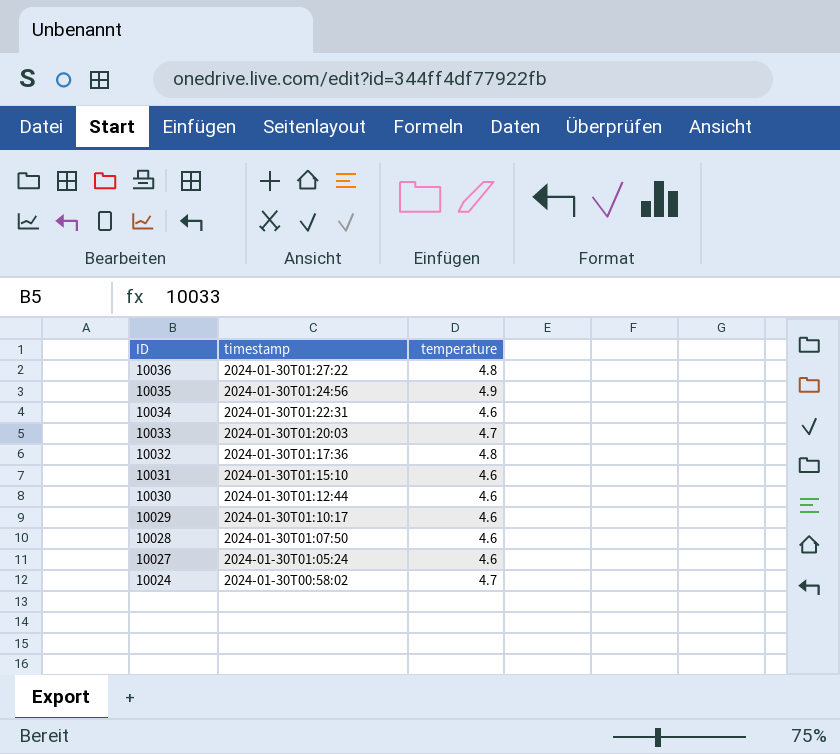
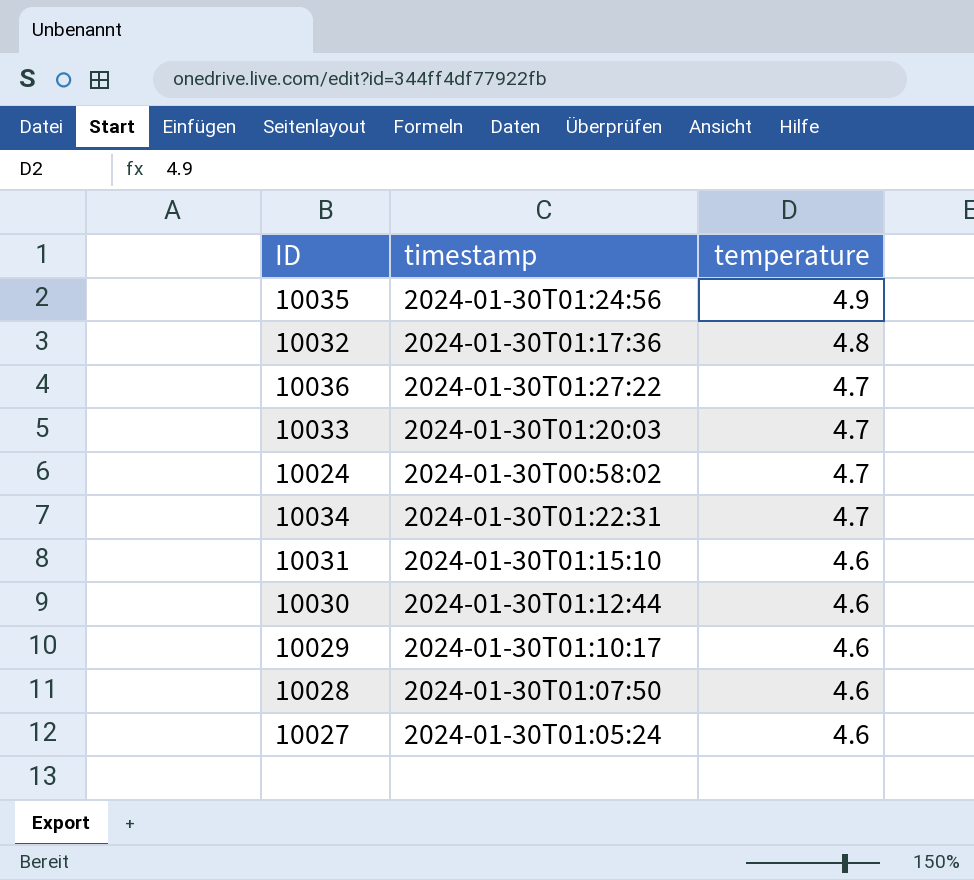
row order: ID descending -> temperature descending
10036 | temperature: 4.8 -> 4.7
10034 | temperature: 4.6 -> 4.7

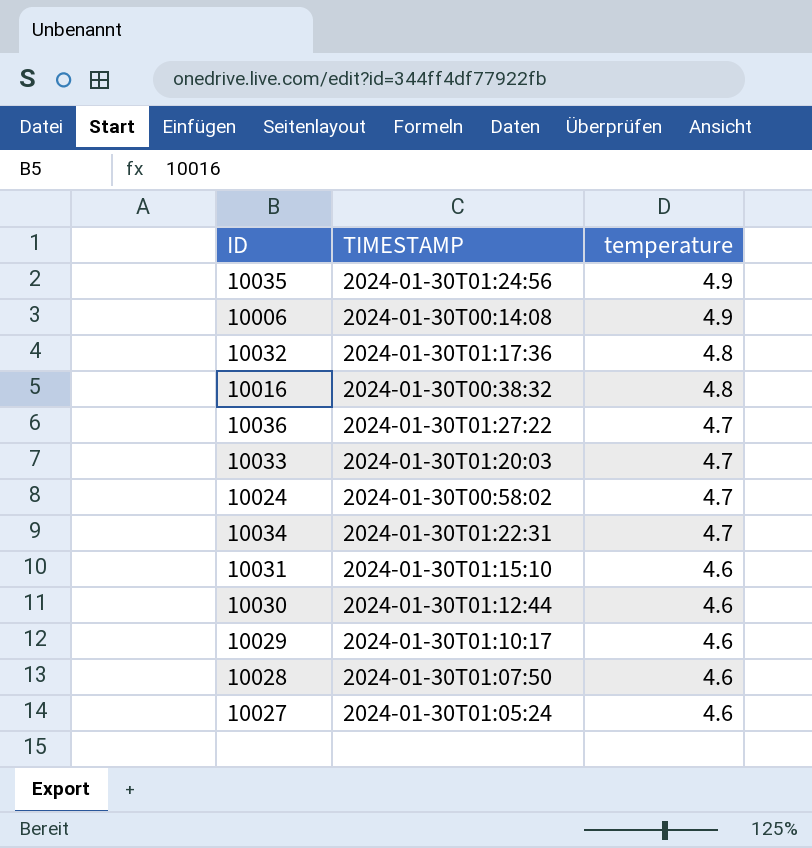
column name: timestamp -> TIMESTAMP
row 10006: none -> 2024-01-30T00:14:08 | 4.9
row 10016: none -> 2024-01-30T00:38:32 | 4.8

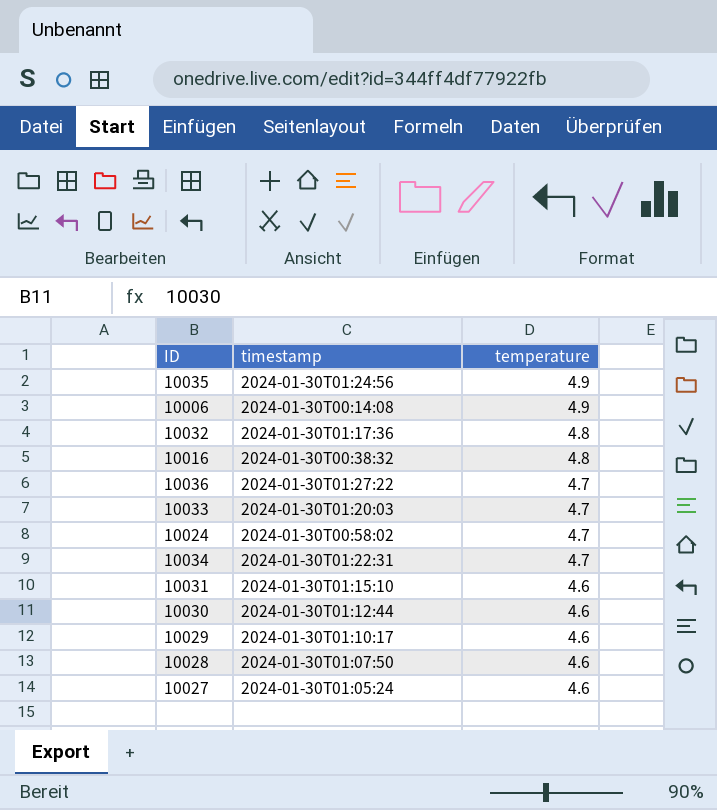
column name: TIMESTAMP -> timestamp

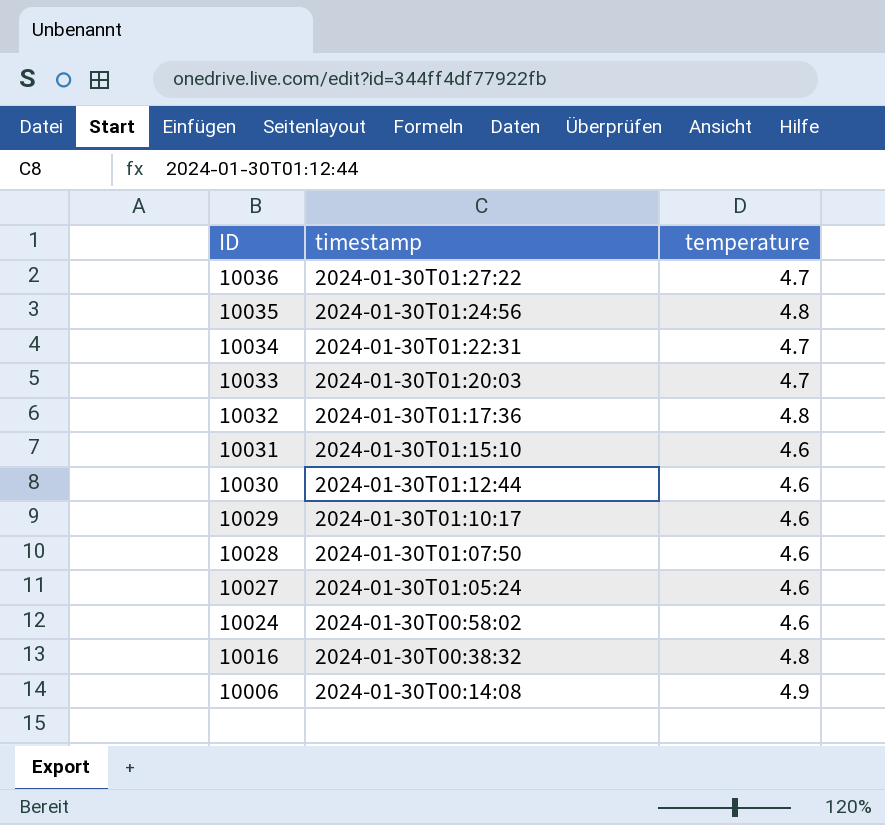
row order: temperature descending -> ID descending
10035 | temperature: 4.9 -> 4.8
10024 | temperature: 4.7 -> 4.6

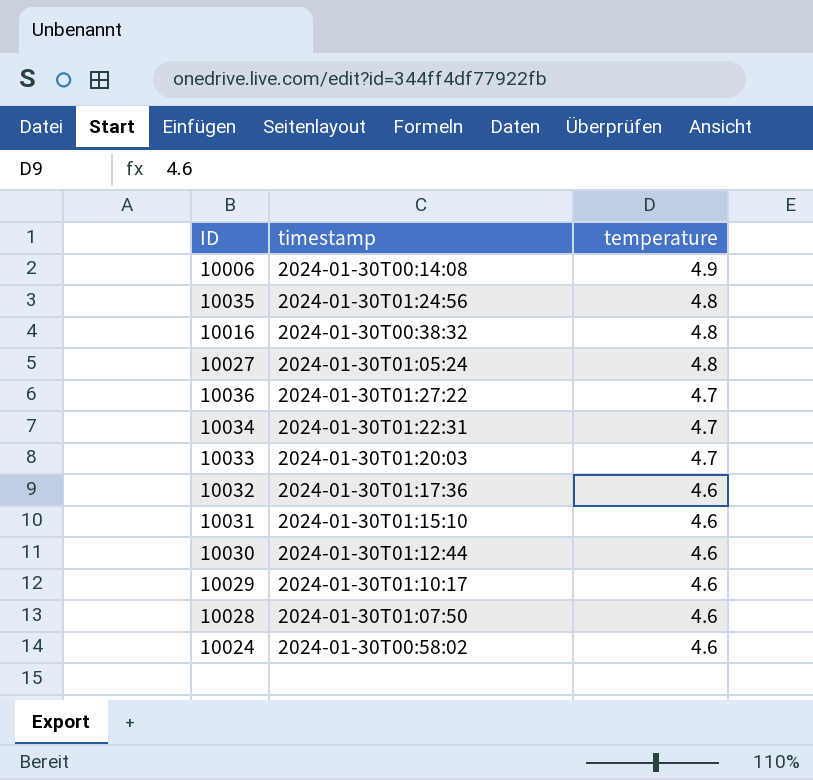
row order: ID descending -> temperature descending
10027 | temperature: 4.6 -> 4.8
10032 | temperature: 4.8 -> 4.6

